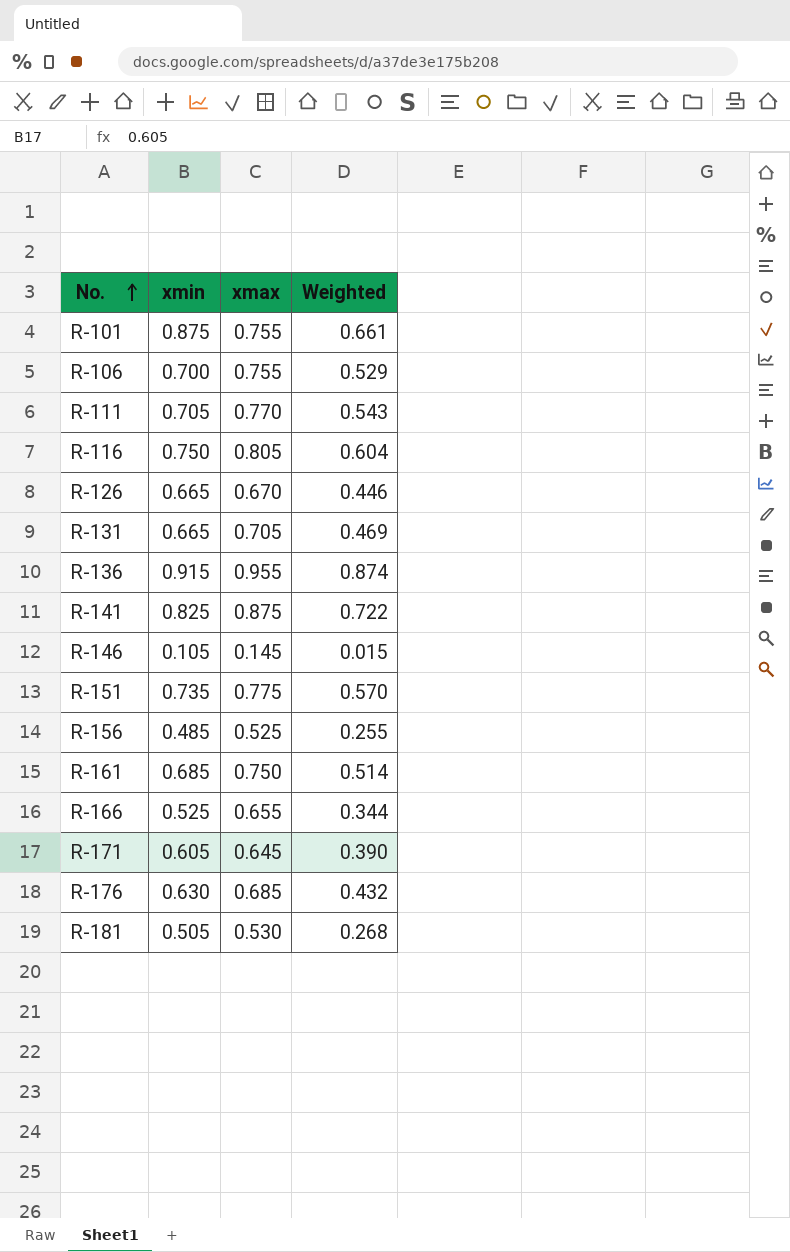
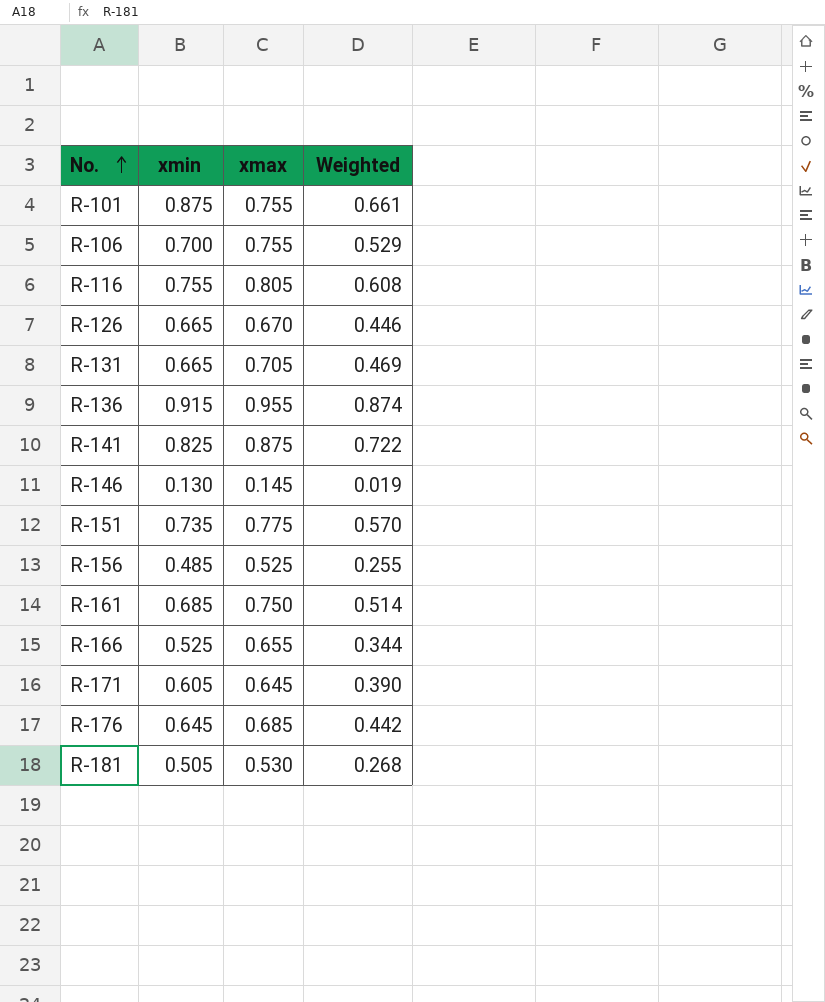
row R-111: 0.705 | 0.770 | 0.543 -> none
R-116 | xmin: 0.750 -> 0.755
R-116 | Weighted: 0.604 -> 0.608
R-146 | xmin: 0.105 -> 0.130
R-146 | Weighted: 0.015 -> 0.019
R-176 | xmin: 0.630 -> 0.645
R-176 | Weighted: 0.432 -> 0.442

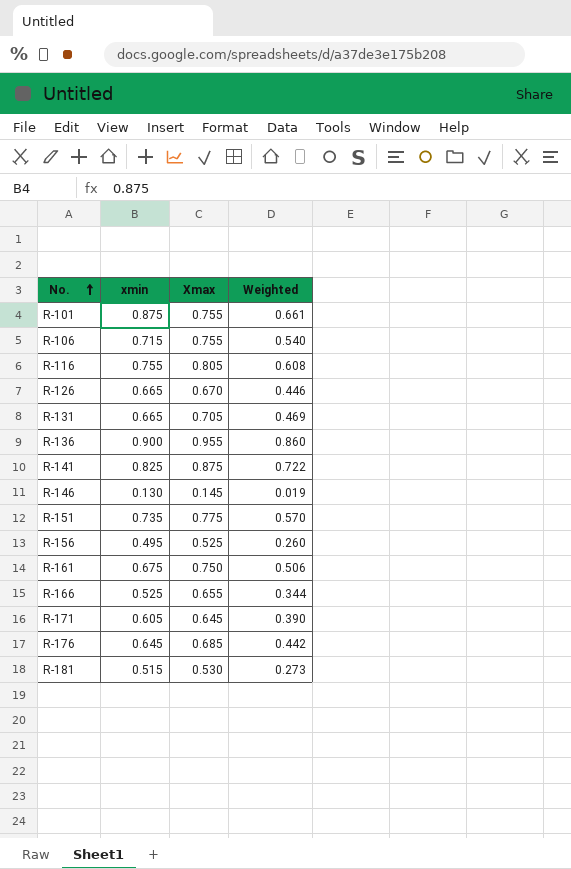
column name: xmax -> Xmax
R-106 | xmin: 0.700 -> 0.715
R-106 | Weighted: 0.529 -> 0.540
R-136 | xmin: 0.915 -> 0.900
R-136 | Weighted: 0.874 -> 0.860
R-156 | xmin: 0.485 -> 0.495
R-156 | Weighted: 0.255 -> 0.260
R-161 | xmin: 0.685 -> 0.675
R-161 | Weighted: 0.514 -> 0.506
R-181 | xmin: 0.505 -> 0.515
R-181 | Weighted: 0.268 -> 0.273

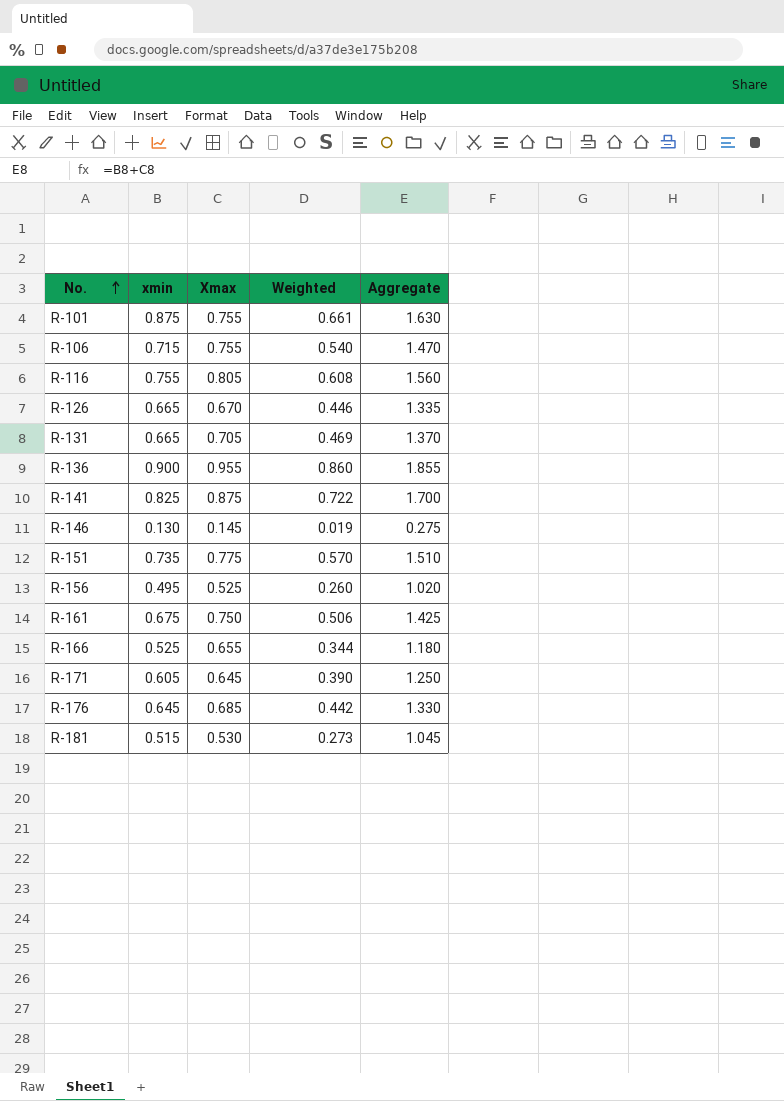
column Aggregate | formula: none -> [xmin] + [Xmax]

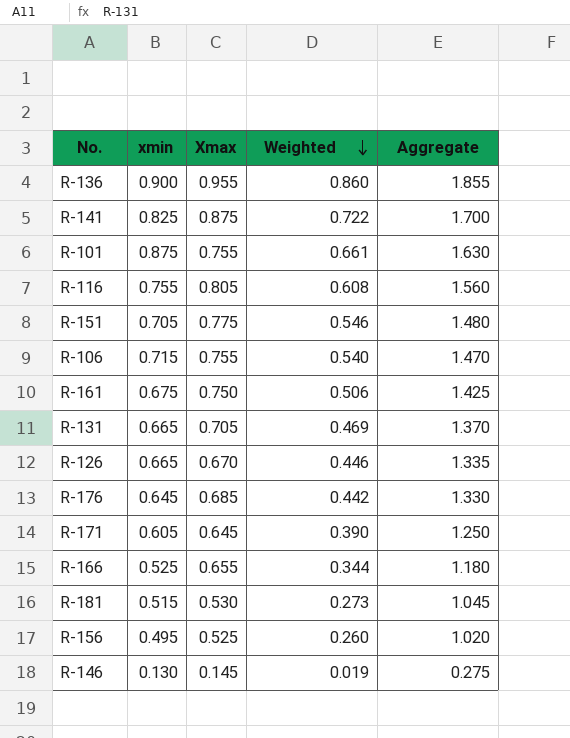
row order: No. ascending -> Weighted descending
R-151 | xmin: 0.735 -> 0.705
R-151 | Weighted: 0.570 -> 0.546
R-151 | Aggregate: 1.510 -> 1.480

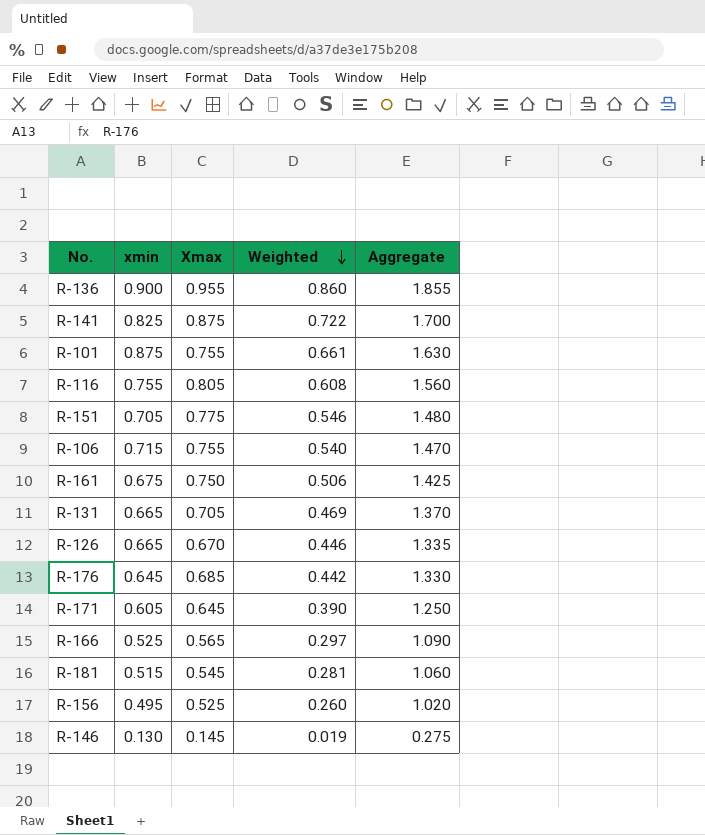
R-166 | Xmax: 0.655 -> 0.565
R-166 | Weighted: 0.344 -> 0.297
R-166 | Aggregate: 1.180 -> 1.090
R-181 | Xmax: 0.530 -> 0.545
R-181 | Weighted: 0.273 -> 0.281
R-181 | Aggregate: 1.045 -> 1.060

